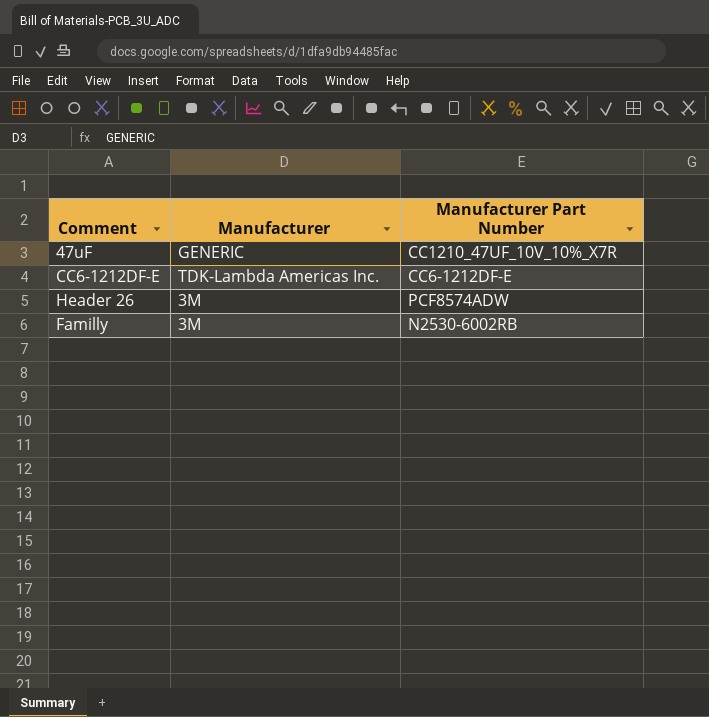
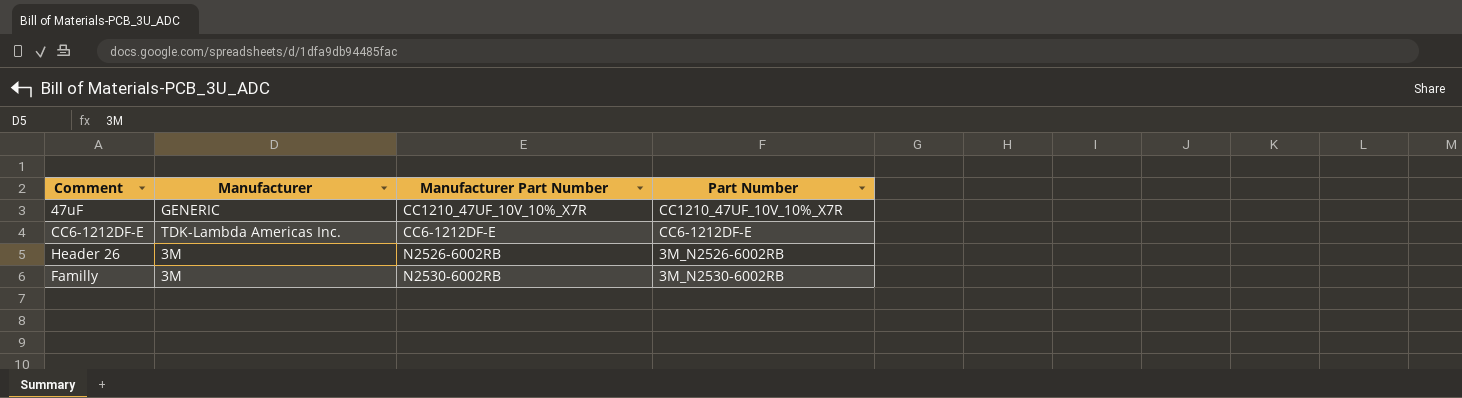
column Part Number | position: none -> 4
Header 26 | Manufacturer Part Number: PCF8574ADW -> N2526-6002RB

